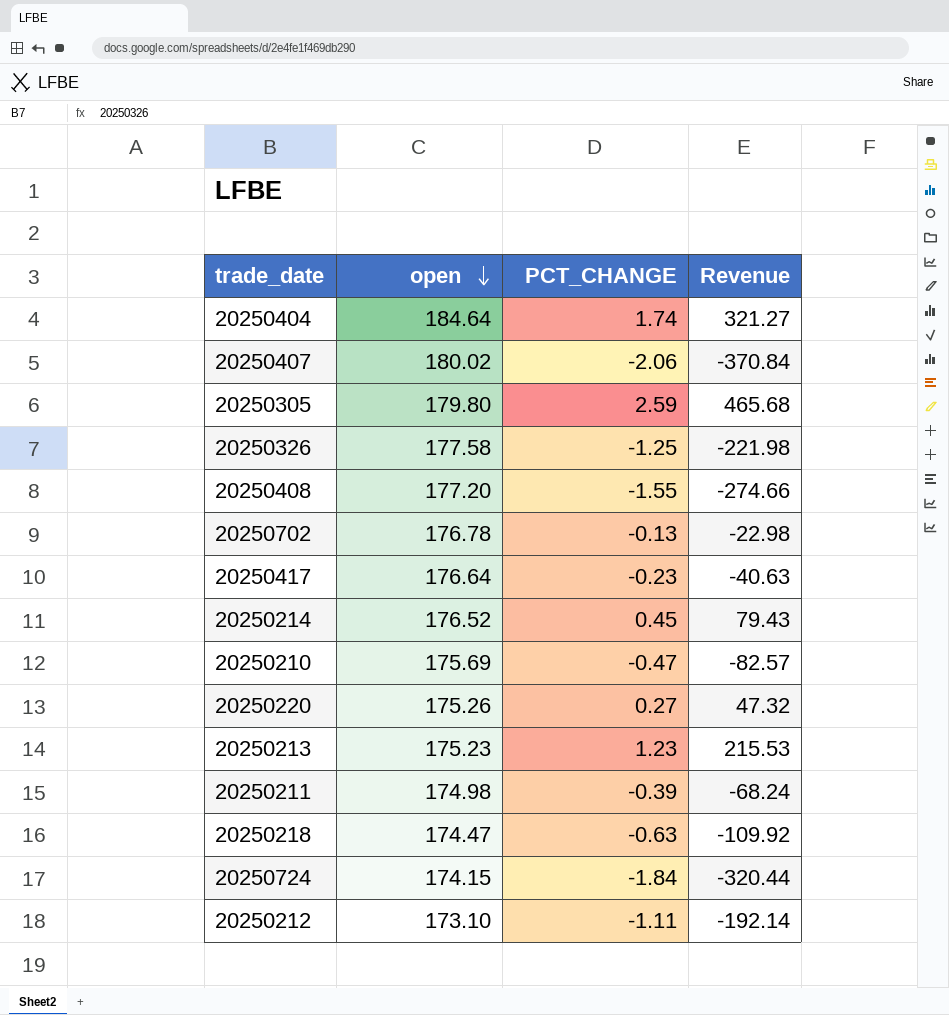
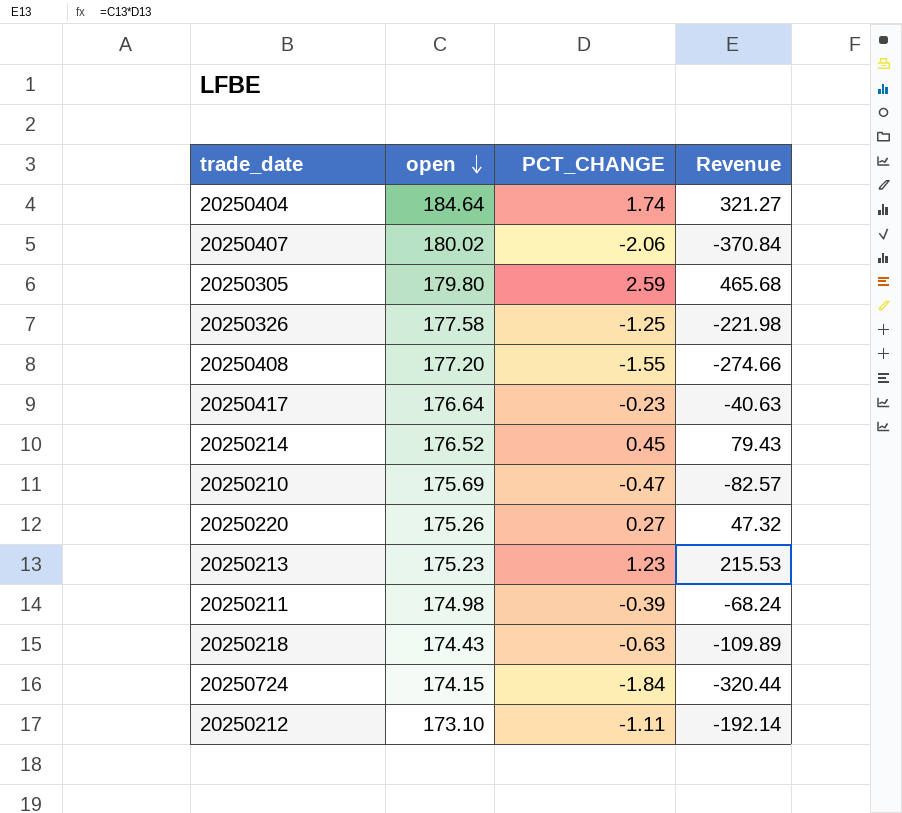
row 20250702: 176.78 | -0.13 | -22.98 -> none
20250218 | open: 174.47 -> 174.43
20250218 | Revenue: -109.92 -> -109.89

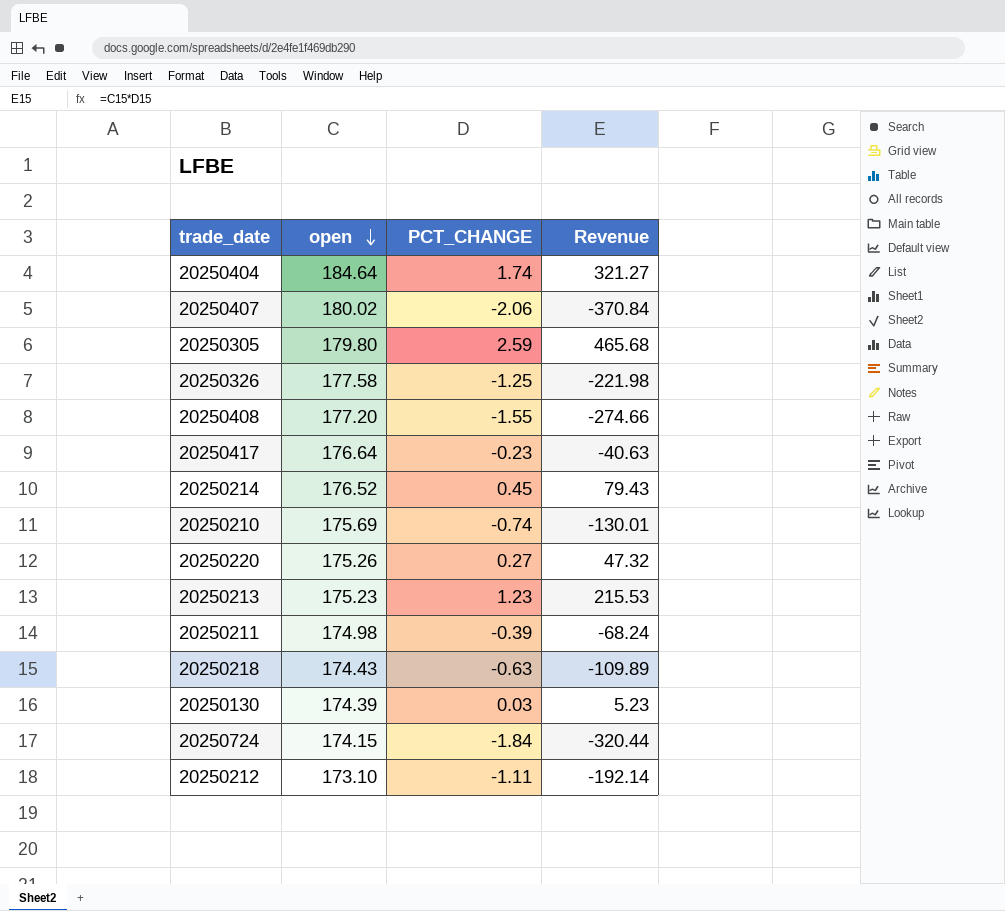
20250210 | PCT_CHANGE: -0.47 -> -0.74
20250210 | Revenue: -82.57 -> -130.01
row 20250130: none -> 174.39 | 0.03 | 5.23

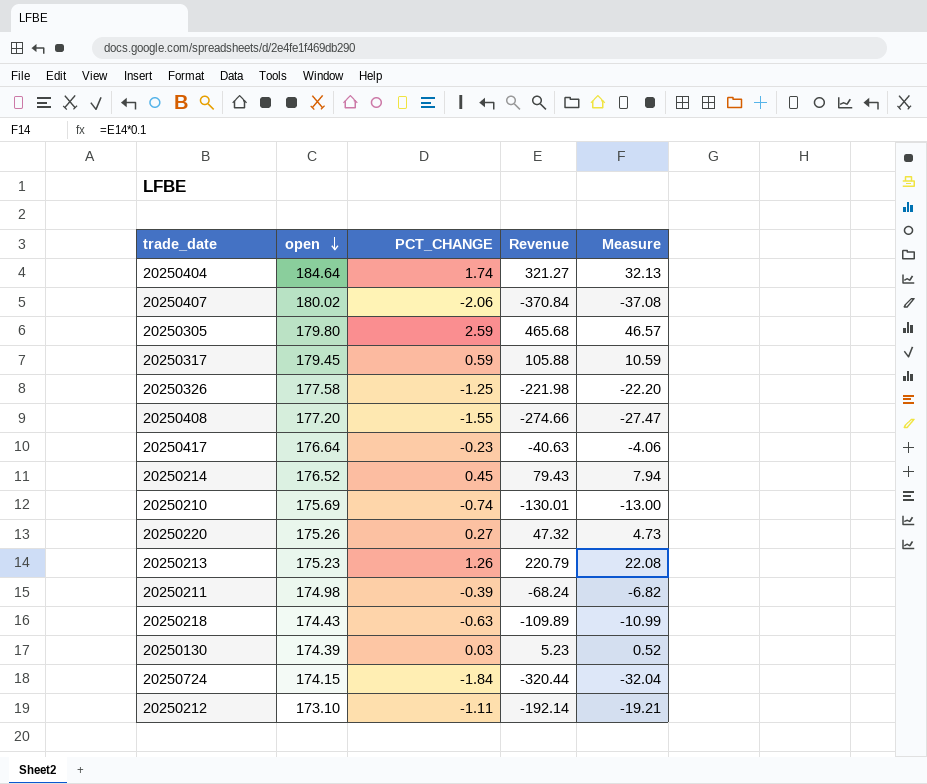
column Measure | formula: none -> [Revenue] * 0.1
row 20250317: none -> 179.45 | 0.59 | 105.88 | 10.59
20250213 | PCT_CHANGE: 1.23 -> 1.26
20250213 | Revenue: 215.53 -> 220.79

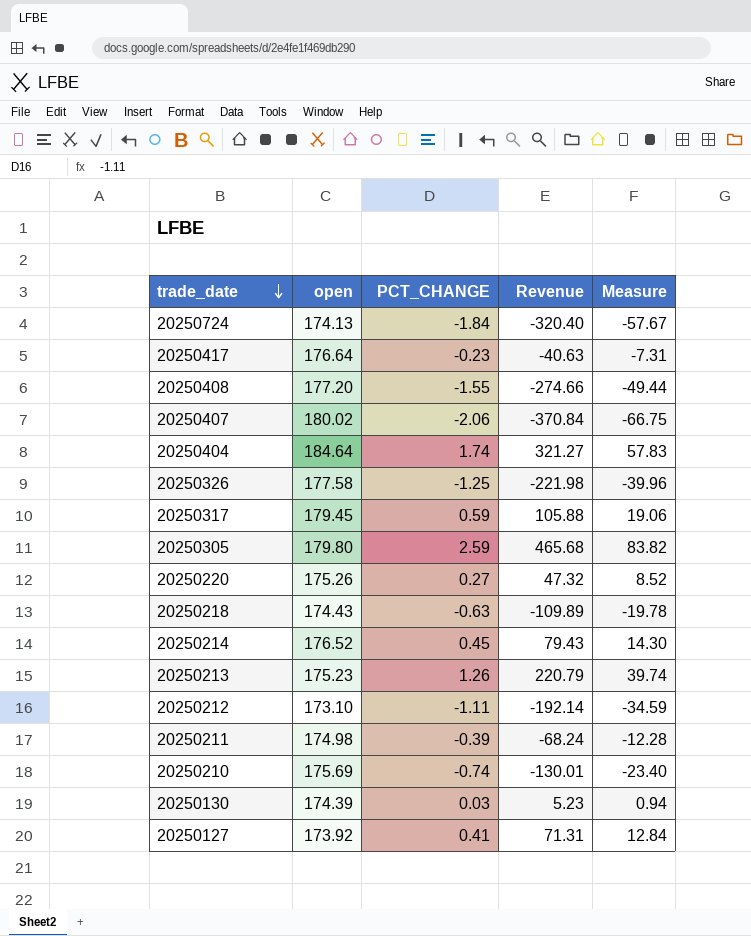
row order: open descending -> trade_date descending
column Measure | formula: [Revenue] * 0.1 -> [Revenue] * 0.18
20250724 | open: 174.15 -> 174.13
20250724 | Revenue: -320.44 -> -320.40
row 20250127: none -> 173.92 | 0.41 | 71.31 | 12.84

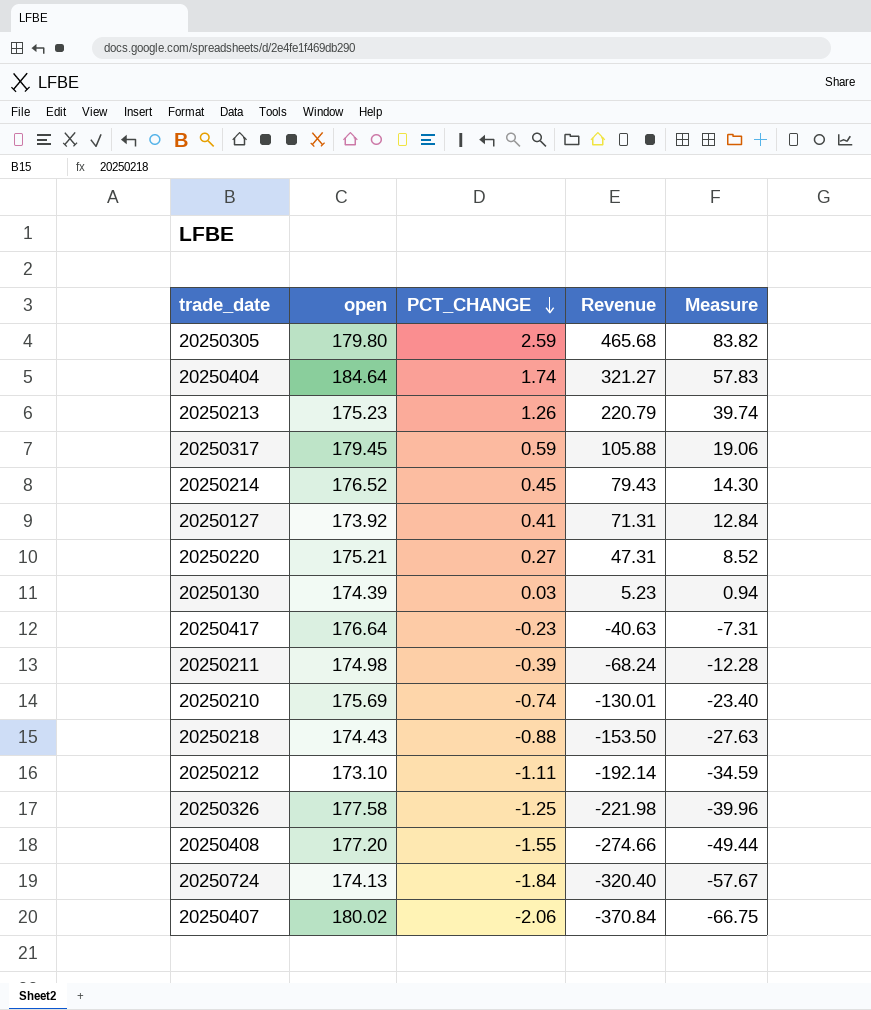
row order: trade_date descending -> PCT_CHANGE descending
20250220 | open: 175.26 -> 175.21
20250220 | Revenue: 47.32 -> 47.31
20250218 | PCT_CHANGE: -0.63 -> -0.88
20250218 | Revenue: -109.89 -> -153.50
20250218 | Measure: -19.78 -> -27.63

